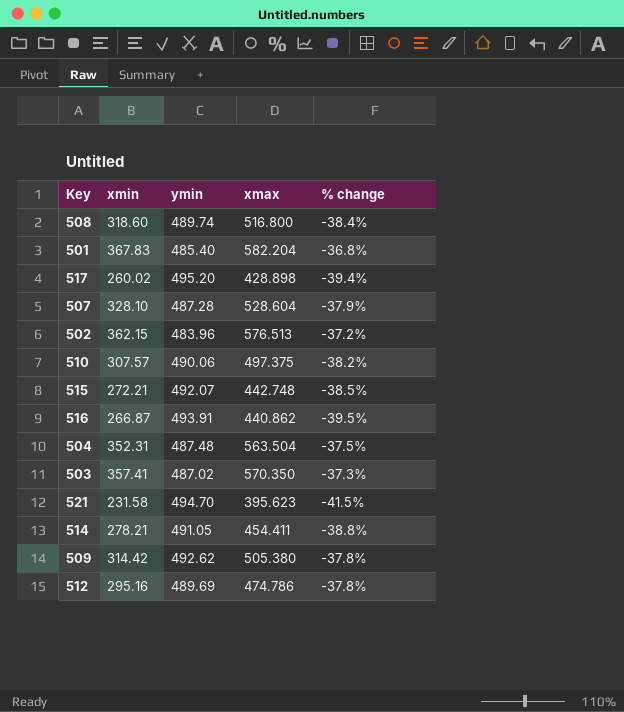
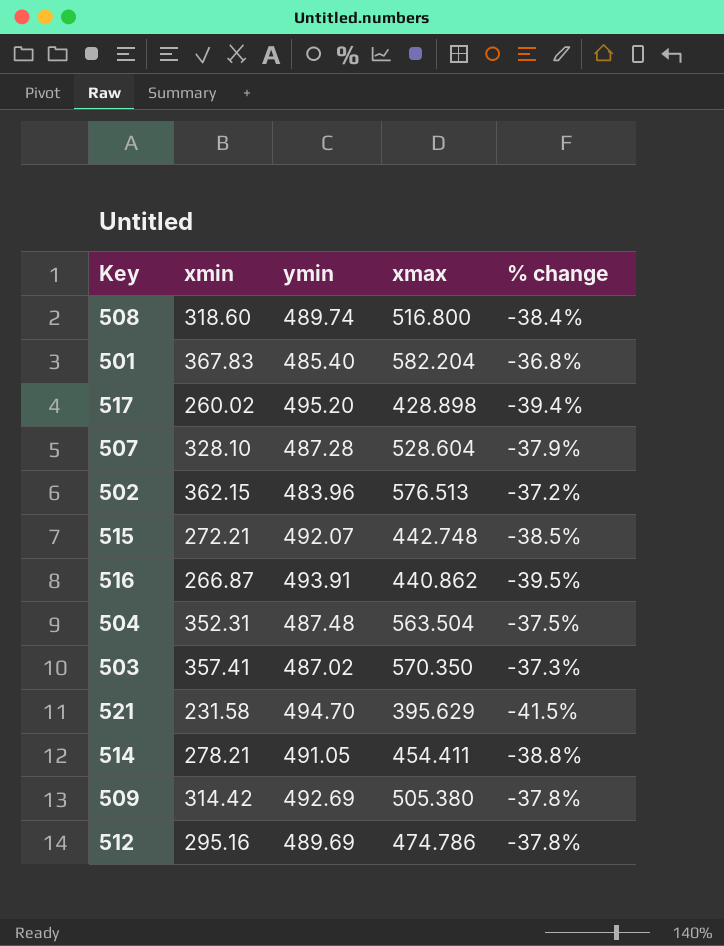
row 510: 307.57 | 490.06 | 497.375 | -38.2% -> none
521 | xmax: 395.623 -> 395.629
509 | ymin: 492.62 -> 492.69

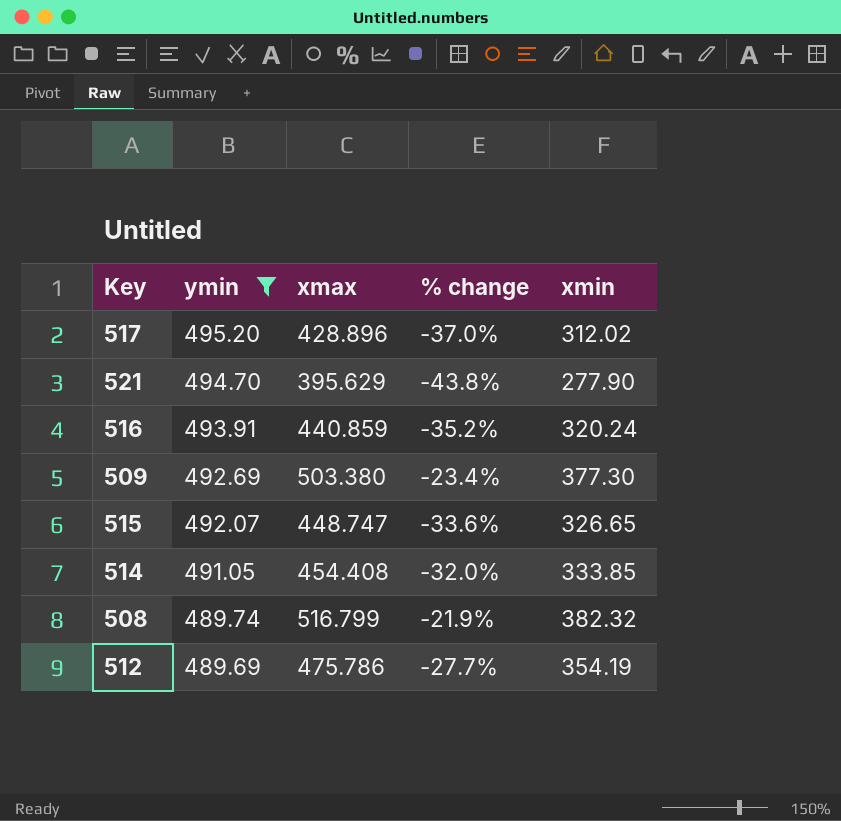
filter: none -> ymin >= 489.69
row order: none -> ymin descending
column % change | formula: ([xmin] - [xmax]) / [xmax] -> ([xmin] - [ymin]) / [ymin]
column xmin | position: 2 -> 5
517 | xmax: 428.898 -> 428.896
517 | xmin: 260.02 -> 312.02
521 | xmin: 231.58 -> 277.90
516 | xmax: 440.862 -> 440.859
516 | xmin: 266.87 -> 320.24
509 | xmax: 505.380 -> 503.380
509 | xmin: 314.42 -> 377.30
515 | xmax: 442.748 -> 448.747
515 | xmin: 272.21 -> 326.65
514 | xmax: 454.411 -> 454.408
514 | xmin: 278.21 -> 333.85
508 | xmax: 516.800 -> 516.799
508 | xmin: 318.60 -> 382.32
512 | xmax: 474.786 -> 475.786
512 | xmin: 295.16 -> 354.19

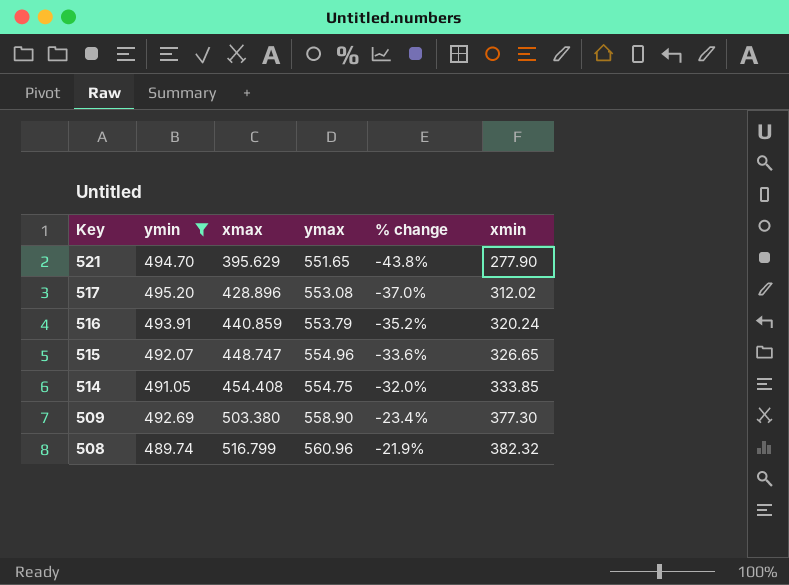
row order: ymin descending -> Key descending
column ymax | position: none -> 4
row 512: 489.69 | 475.786 | -27.7% | 354.19 -> none

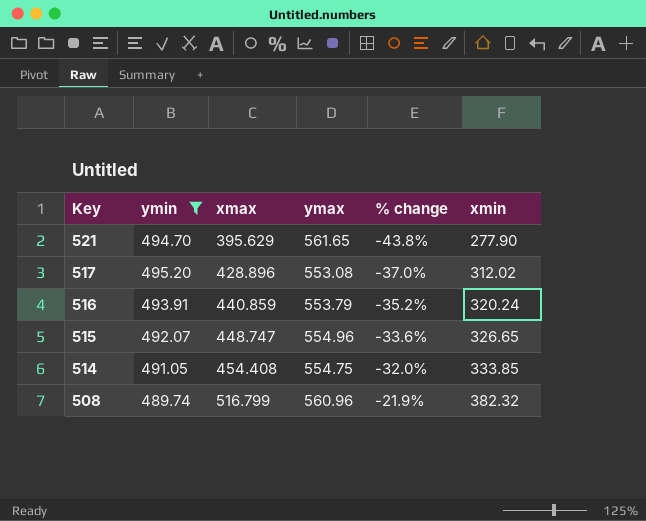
row 509: 492.69 | 503.380 | 558.90 | -23.4% | 377.30 -> none
521 | ymax: 551.65 -> 561.65

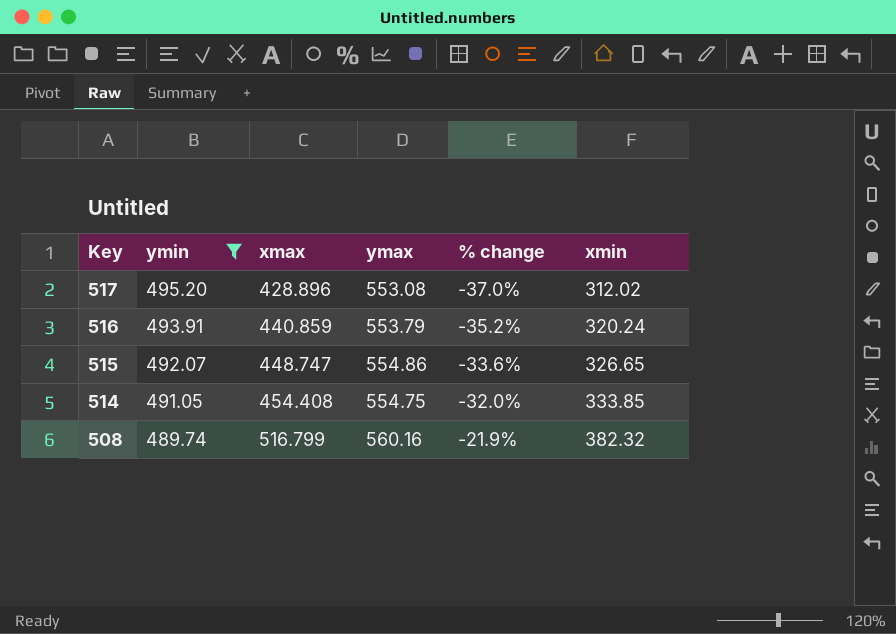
row 521: 494.70 | 395.629 | 561.65 | -43.8% | 277.90 -> none
515 | ymax: 554.96 -> 554.86
508 | ymax: 560.96 -> 560.16

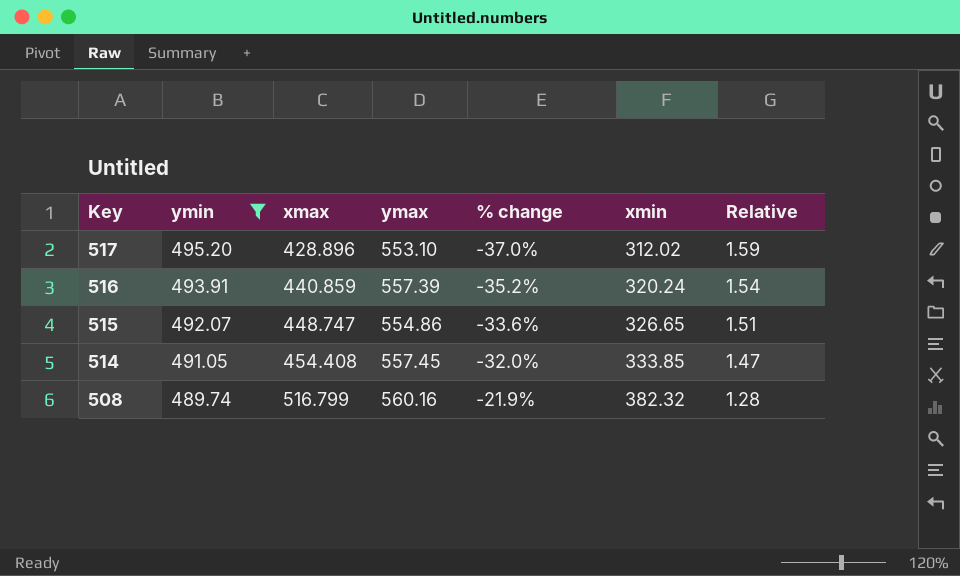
column Relative | formula: none -> [ymin] / [xmin]
517 | ymax: 553.08 -> 553.10
516 | ymax: 553.79 -> 557.39
514 | ymax: 554.75 -> 557.45

